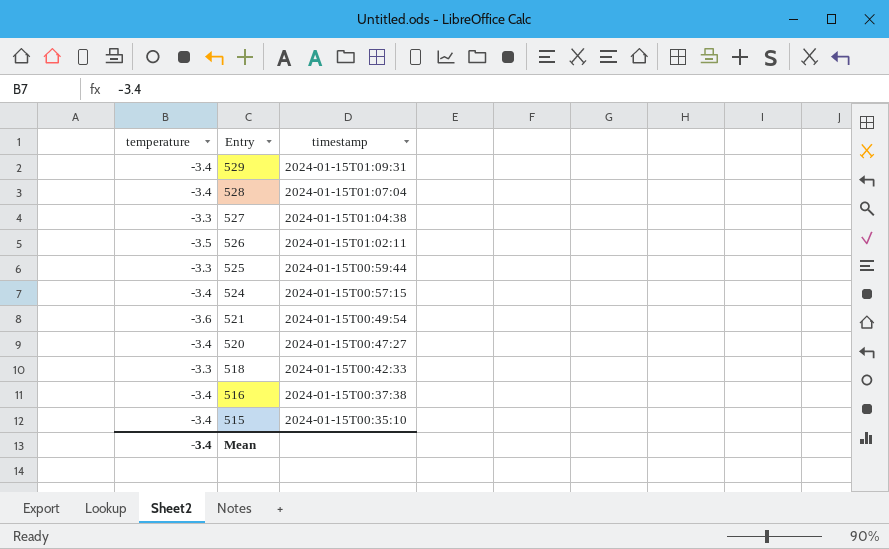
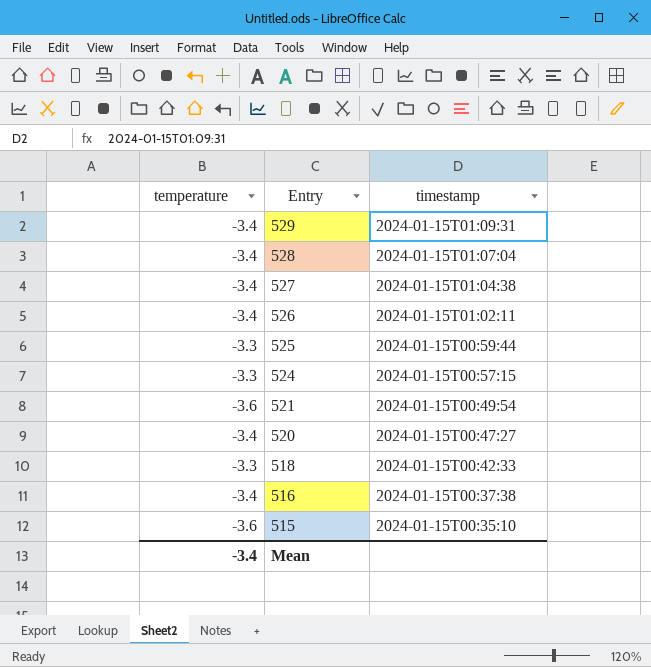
527 | temperature: -3.3 -> -3.4
526 | temperature: -3.5 -> -3.4
524 | temperature: -3.4 -> -3.3
515 | temperature: -3.4 -> -3.6

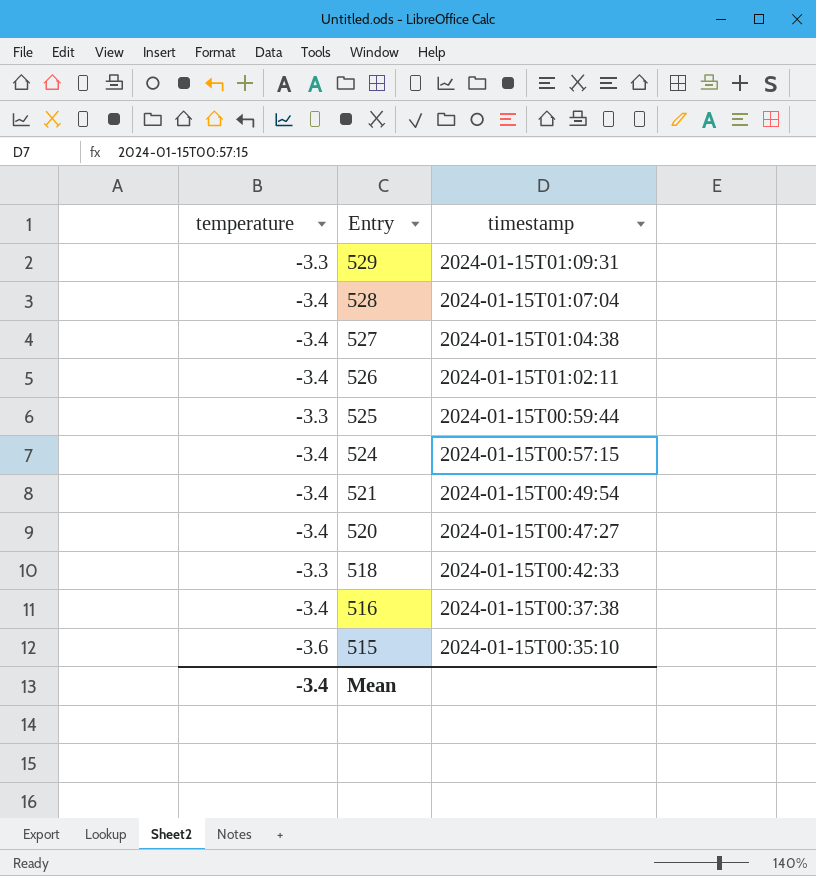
529 | temperature: -3.4 -> -3.3
524 | temperature: -3.3 -> -3.4
521 | temperature: -3.6 -> -3.4

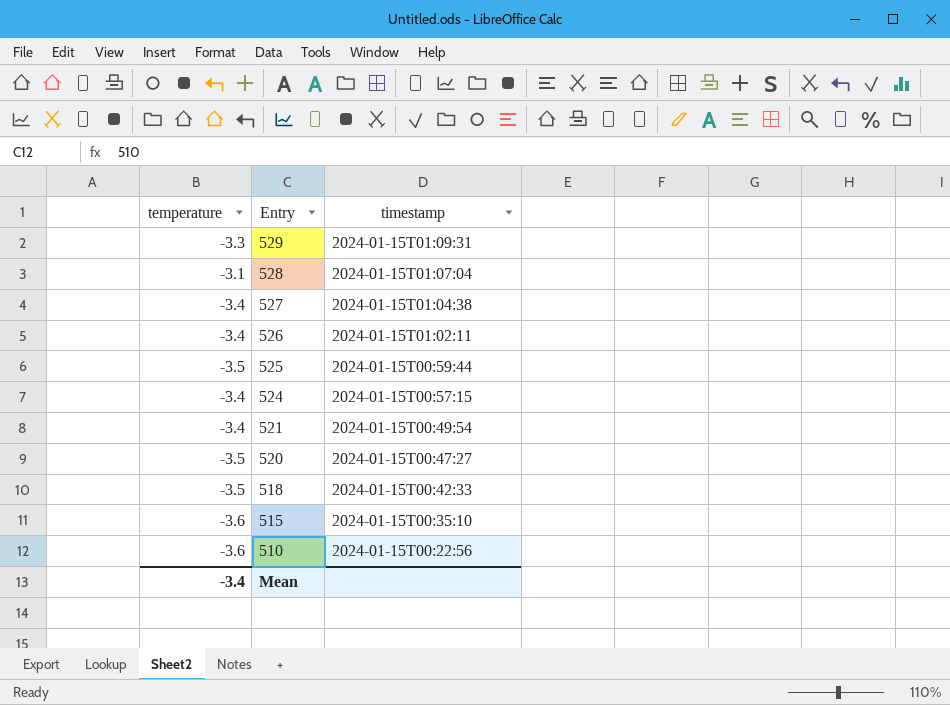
row 516: -3.4 | 2024-01-15T00:37:38 -> none
528 | temperature: -3.4 -> -3.1
525 | temperature: -3.3 -> -3.5
520 | temperature: -3.4 -> -3.5
518 | temperature: -3.3 -> -3.5
row 510: none -> -3.6 | 2024-01-15T00:22:56

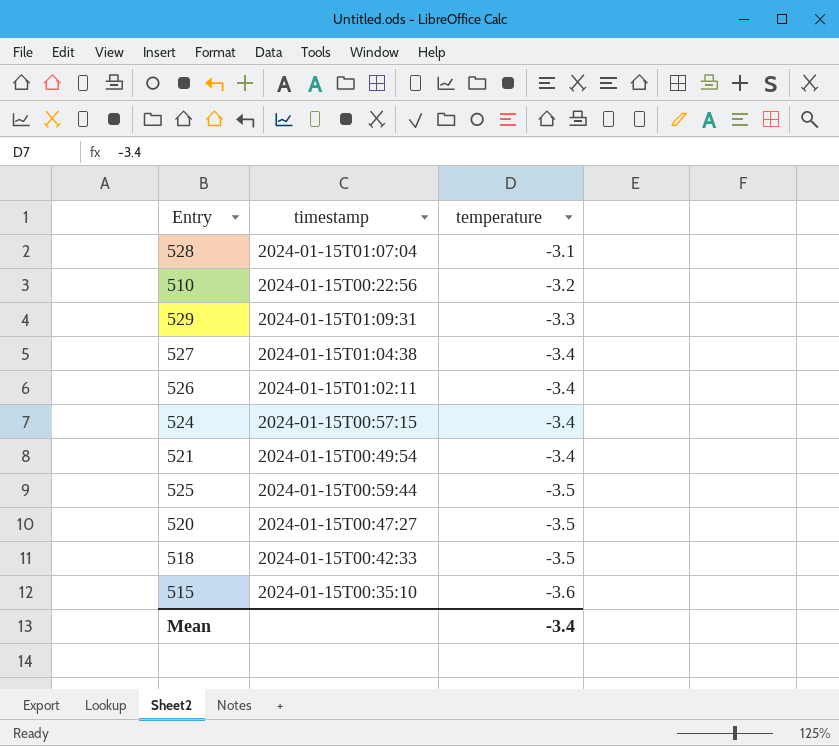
row order: Entry descending -> temperature descending
column temperature | position: 1 -> 3
510 | temperature: -3.6 -> -3.2

